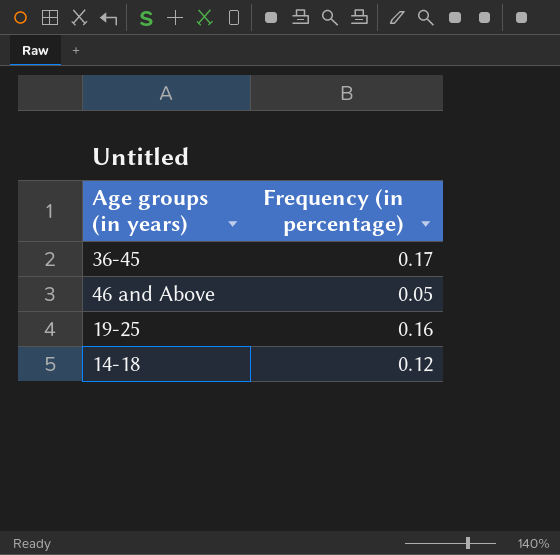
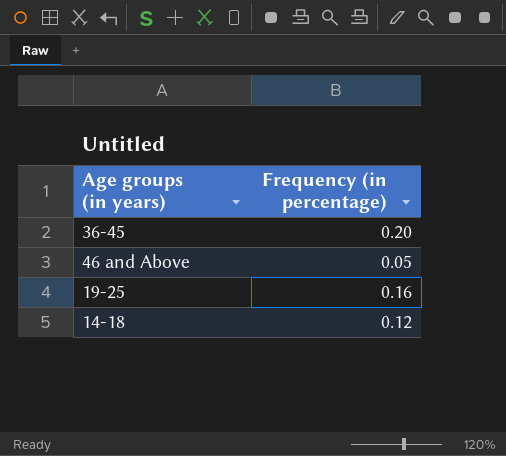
36-45 | Frequency (in percentage): 0.17 -> 0.20

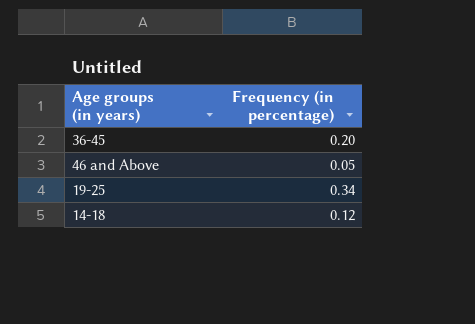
19-25 | Frequency (in percentage): 0.16 -> 0.34

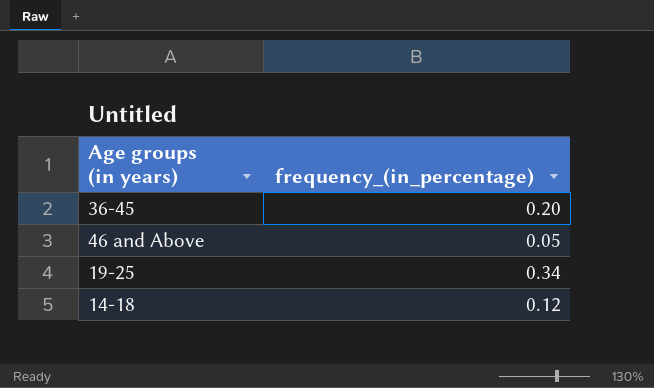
column name: Frequency (in percentage) -> frequency_(in_percentage)

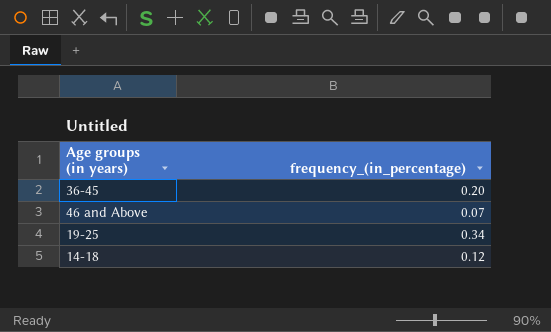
46 and Above | frequency_(in_percentage): 0.05 -> 0.07

